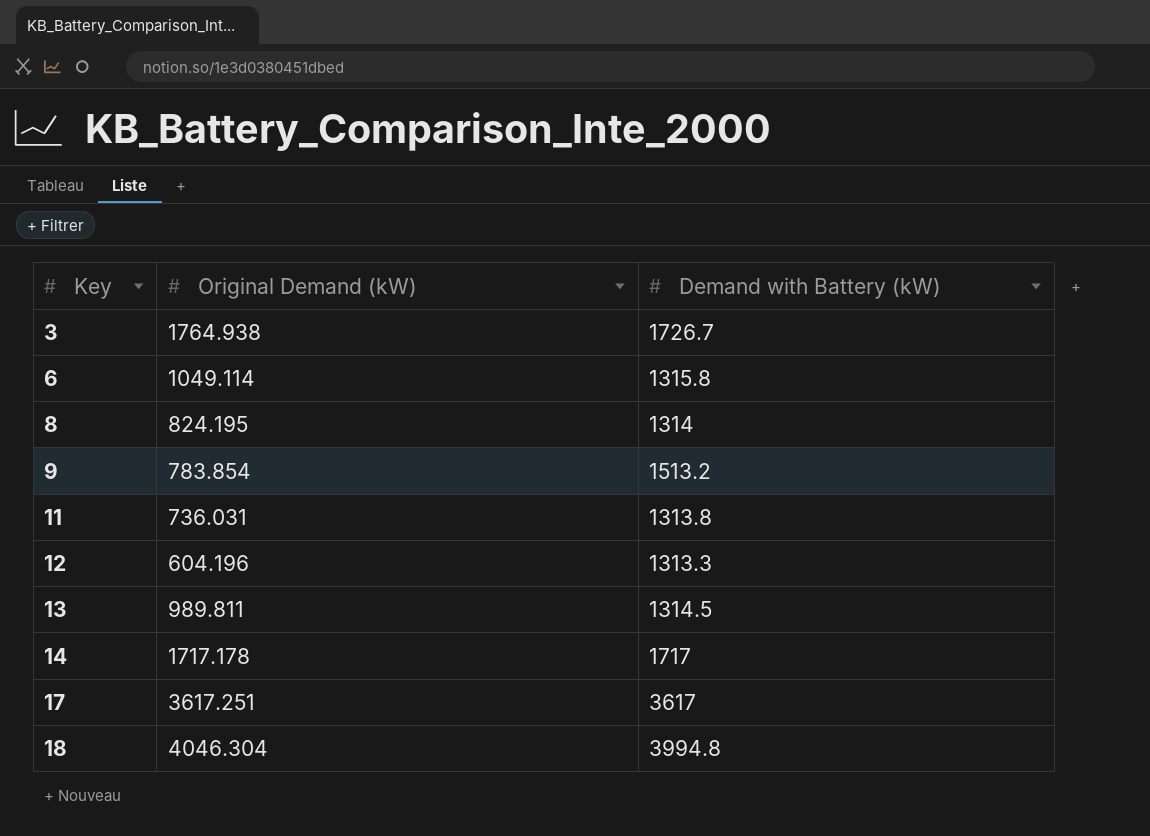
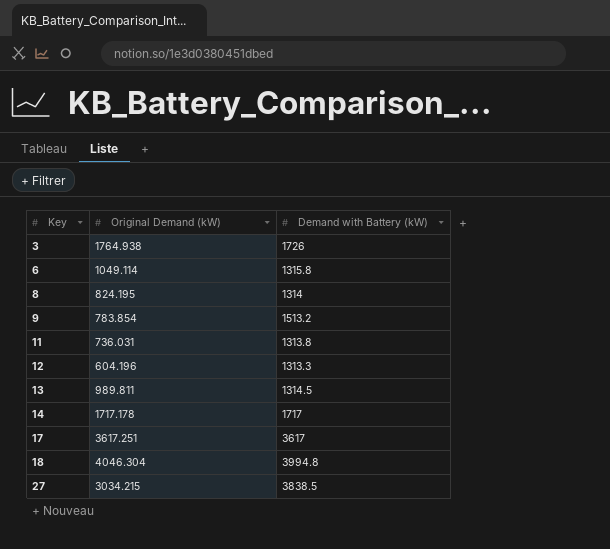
3 | Demand with Battery (kW): 1726.7 -> 1726
row 27: none -> 3034.215 | 3838.5

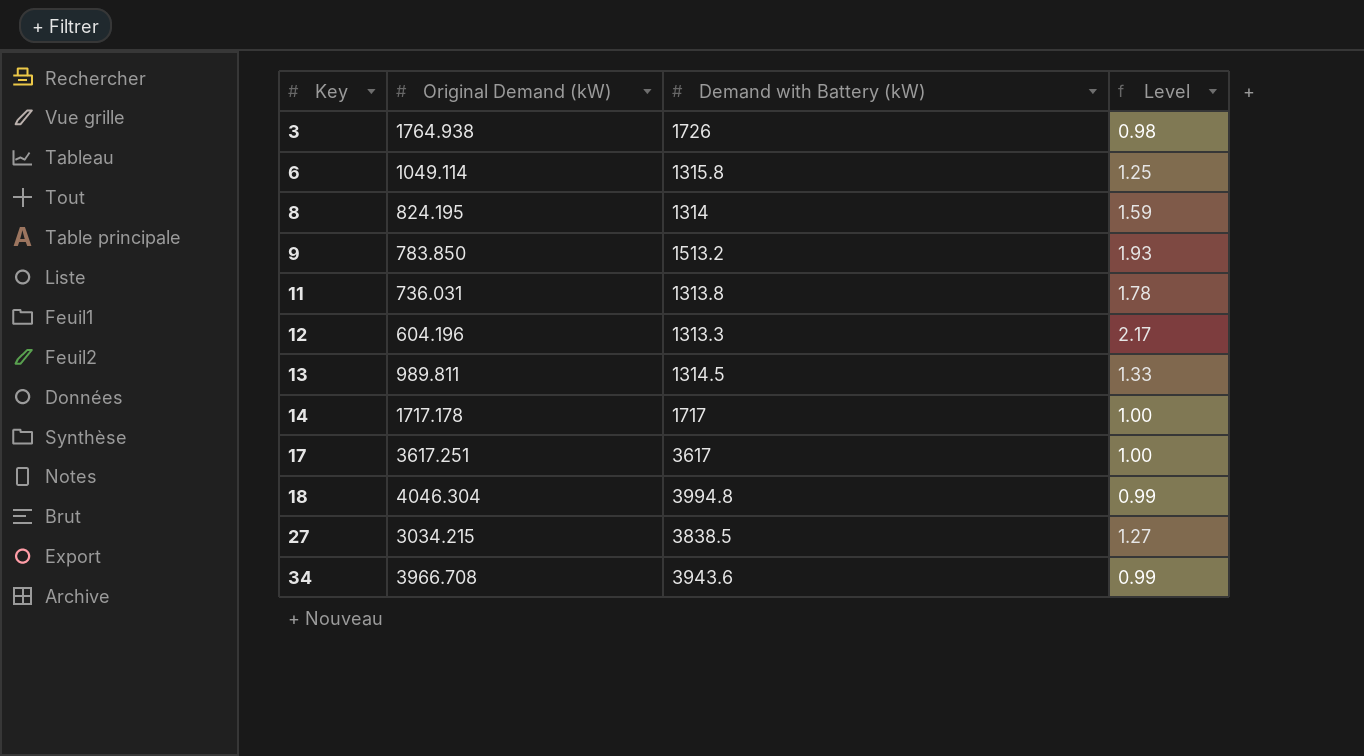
column Level | formula: none -> [Demand with Battery (kW)] / [Original Demand (kW)]
9 | Original Demand (kW): 783.854 -> 783.850
row 34: none -> 3966.708 | 3943.6 | 0.99

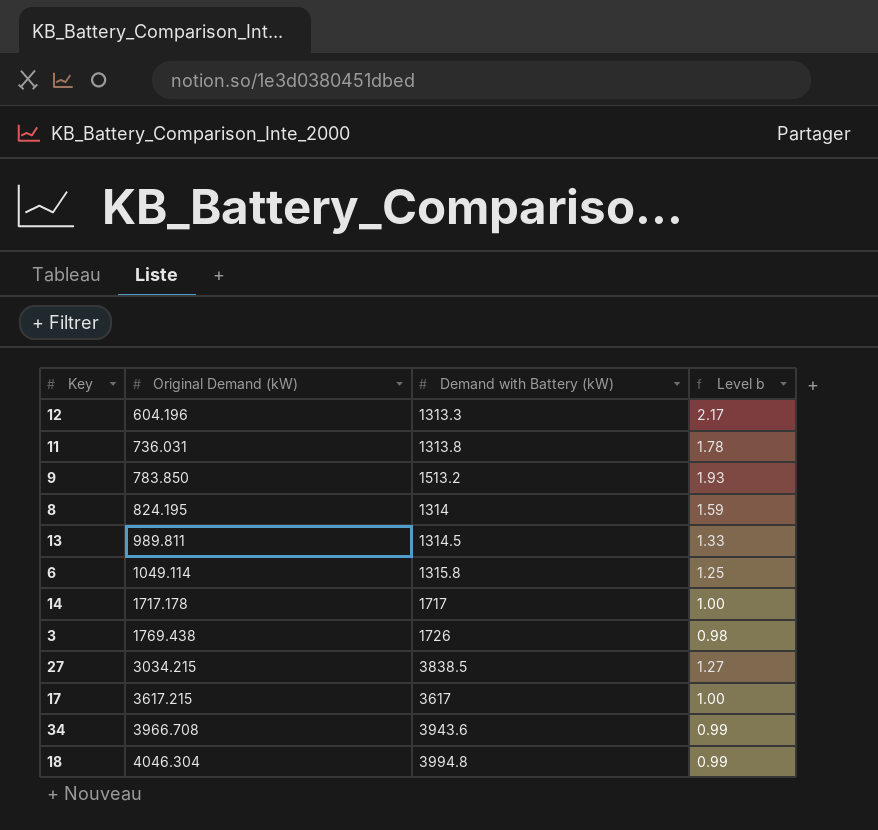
row order: Key ascending -> Original Demand (kW) ascending
column name: Level -> Level b
3 | Original Demand (kW): 1764.938 -> 1769.438
17 | Original Demand (kW): 3617.251 -> 3617.215

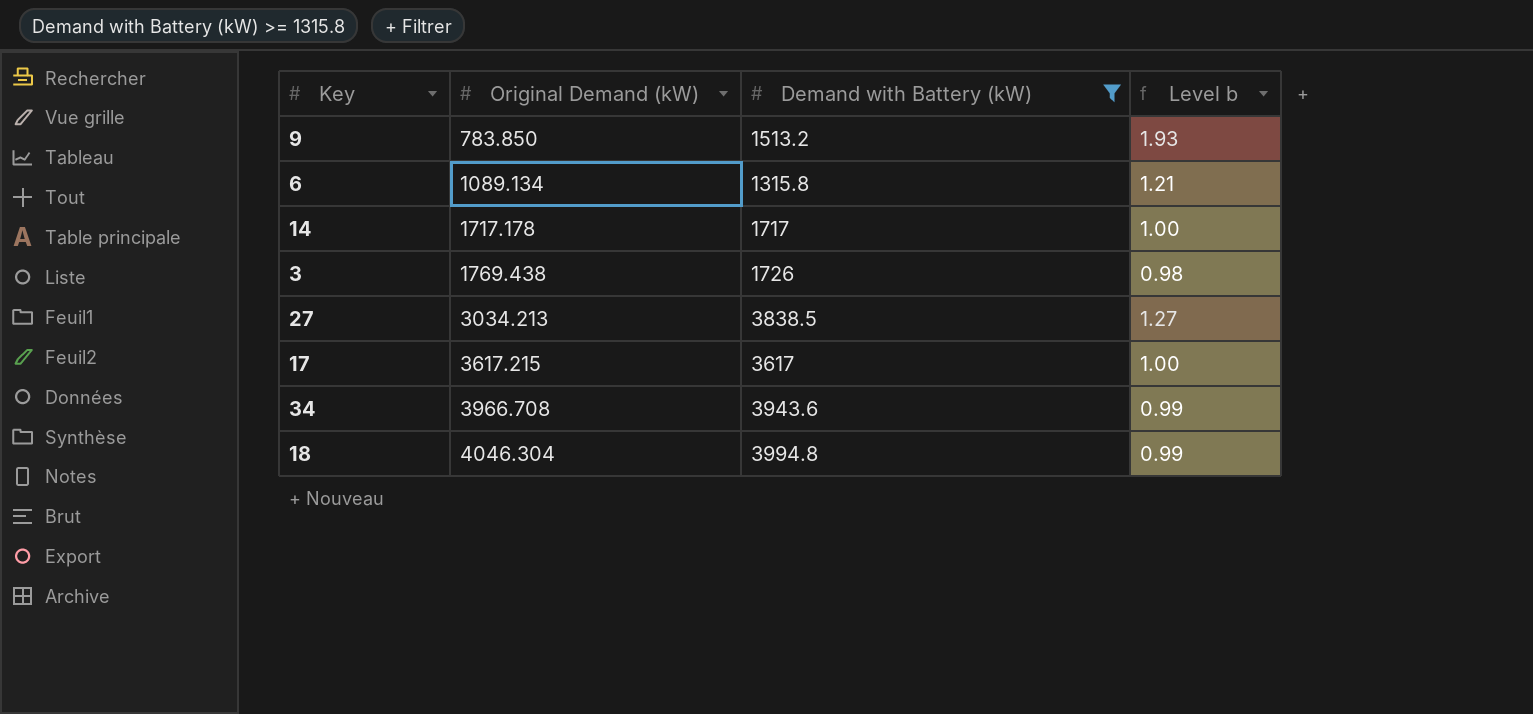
filter: none -> Demand with Battery (kW) >= 1315.8
6 | Original Demand (kW): 1049.114 -> 1089.134
6 | Level b: 1.25 -> 1.21
27 | Original Demand (kW): 3034.215 -> 3034.213

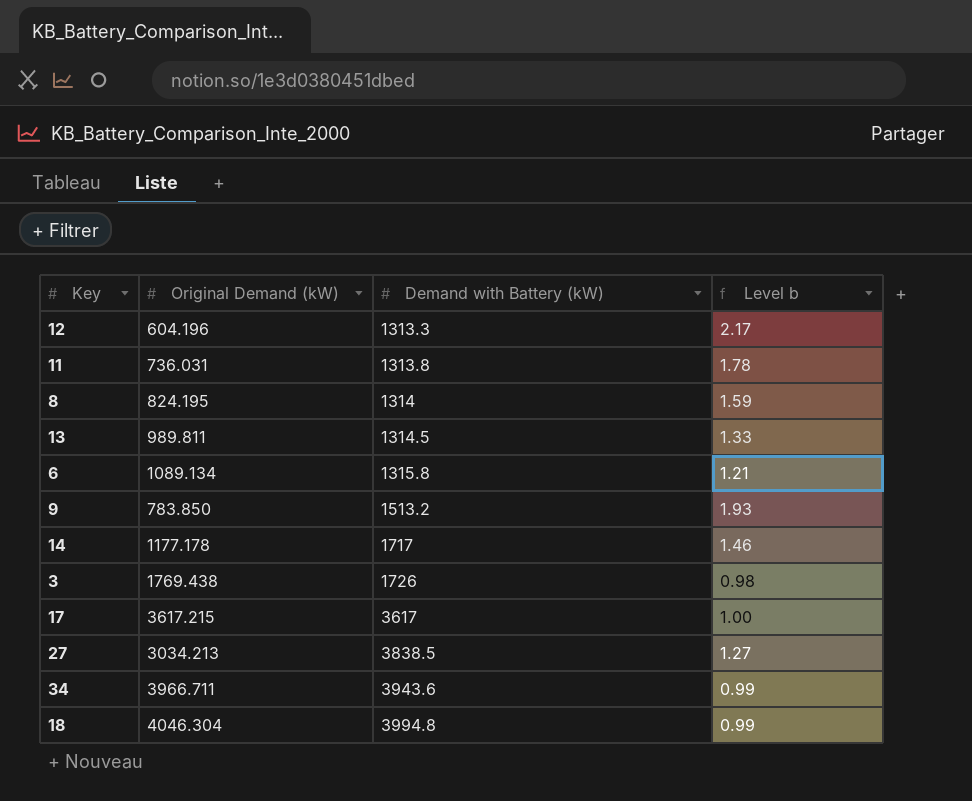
filter: Demand with Battery (kW) >= 1315.8 -> none
row order: Original Demand (kW) ascending -> Demand with Battery (kW) ascending
14 | Original Demand (kW): 1717.178 -> 1177.178
14 | Level b: 1.00 -> 1.46
34 | Original Demand (kW): 3966.708 -> 3966.711

